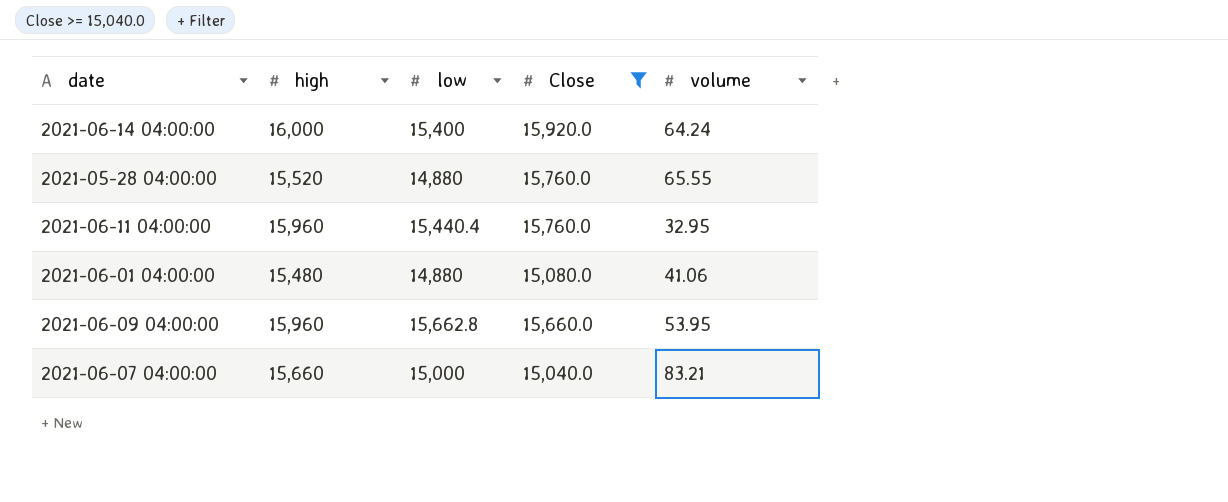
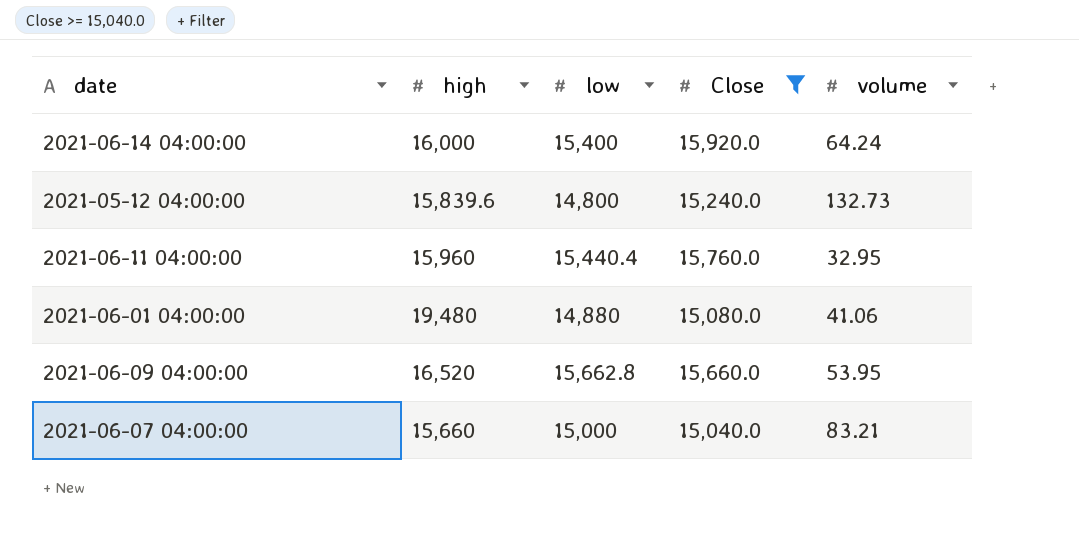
row 2021-05-28 04:00:00: 15,520 | 14,880 | 15,760.0 | 65.55 -> none
row 2021-05-12 04:00:00: none -> 15,839.6 | 14,800 | 15,240.0 | 132.73
2021-06-01 04:00:00 | high: 15,480 -> 19,480
2021-06-09 04:00:00 | high: 15,960 -> 16,520

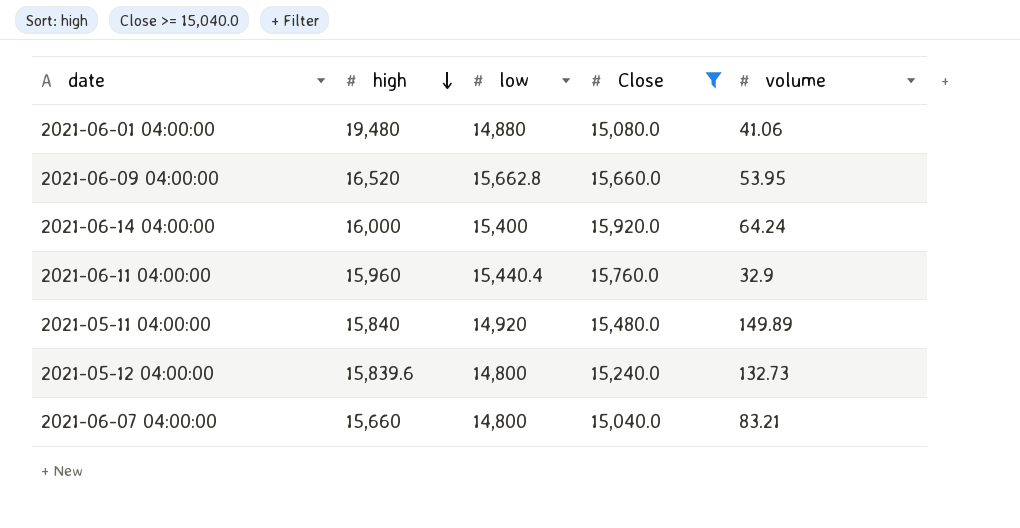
row order: none -> high descending
2021-06-11 04:00:00 | volume: 32.95 -> 32.9
row 2021-05-11 04:00:00: none -> 15,840 | 14,920 | 15,480.0 | 149.89
2021-06-07 04:00:00 | low: 15,000 -> 14,800

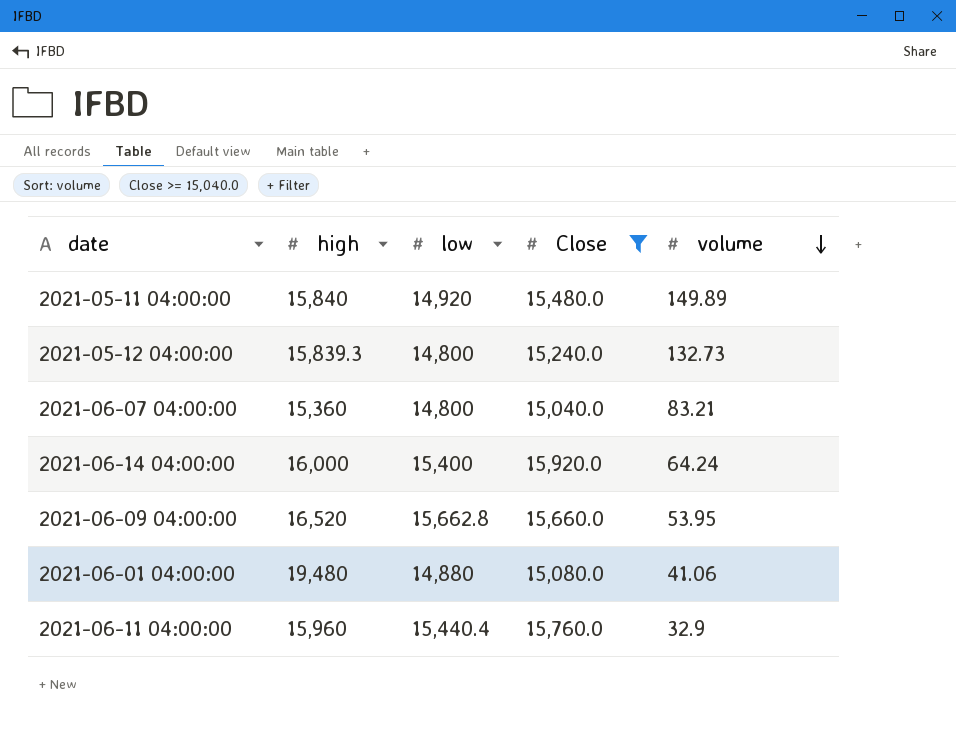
row order: high descending -> volume descending
2021-05-12 04:00:00 | high: 15,839.6 -> 15,839.3
2021-06-07 04:00:00 | high: 15,660 -> 15,360

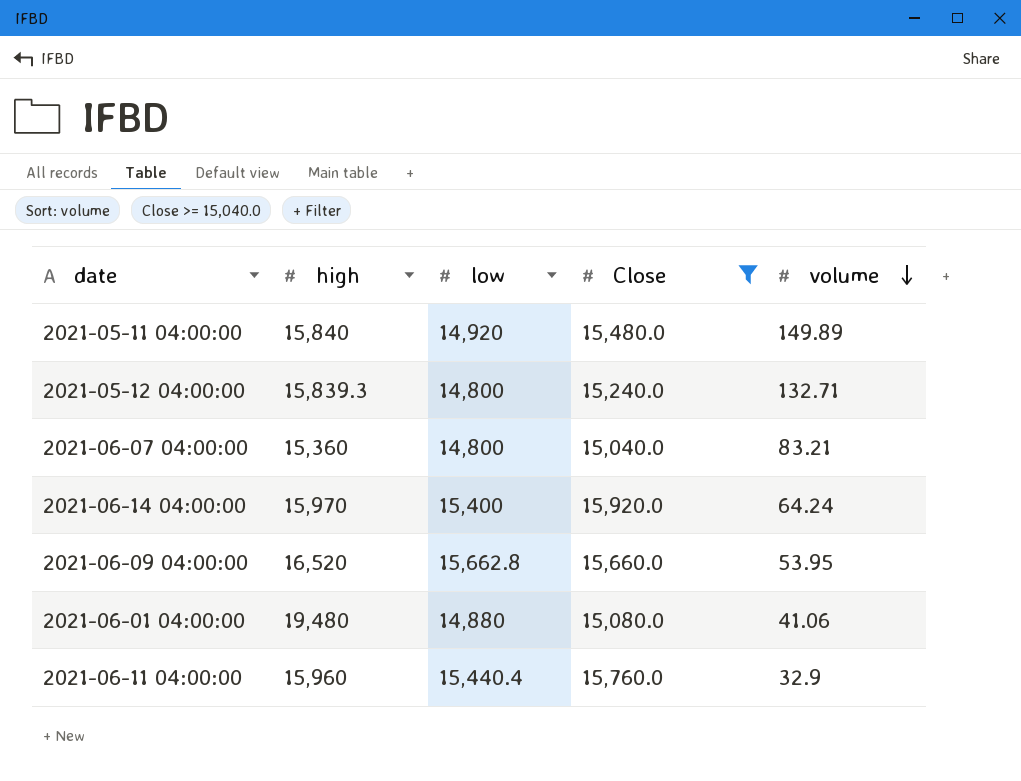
2021-05-12 04:00:00 | volume: 132.73 -> 132.71
2021-06-14 04:00:00 | high: 16,000 -> 15,970

